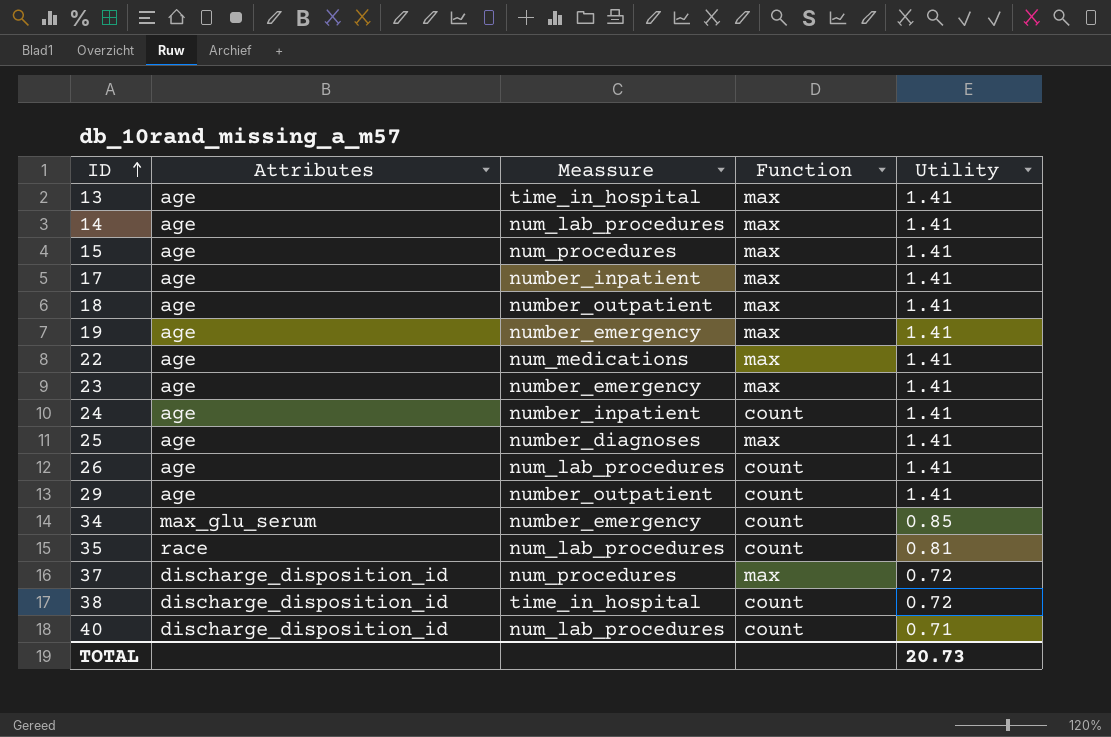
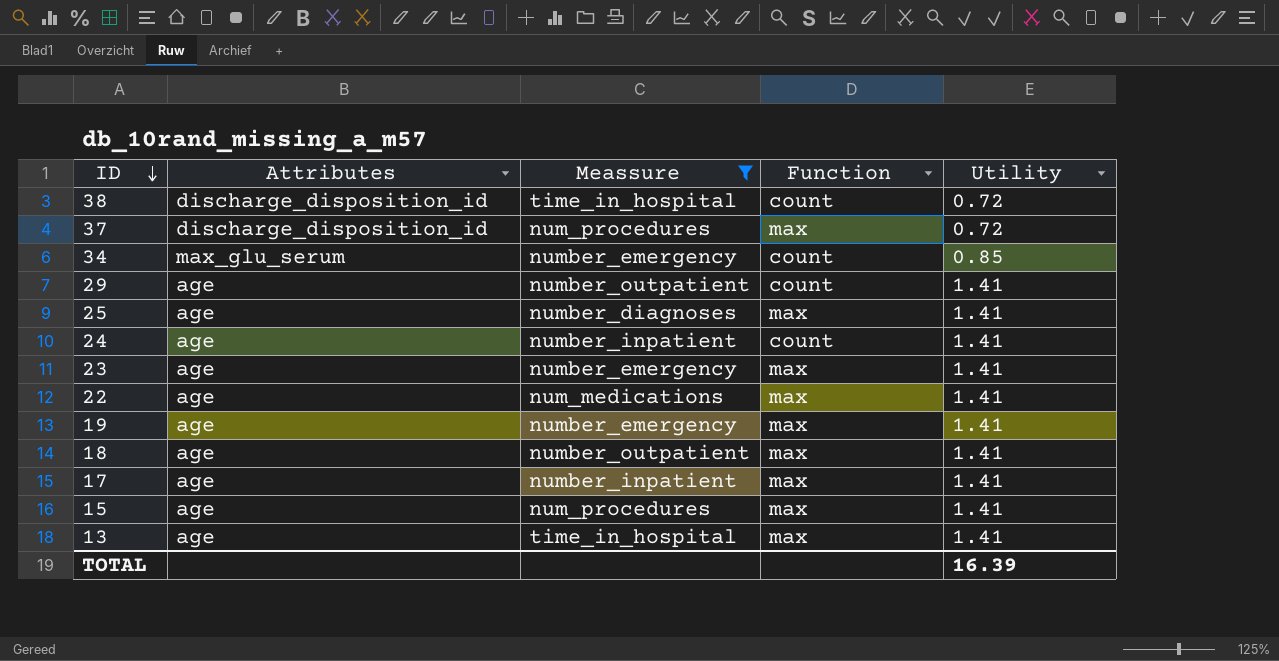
filter: none -> Meassure != num_lab_procedures
row order: ID ascending -> ID descending
TOTAL | Utility: 20.73 -> 16.39

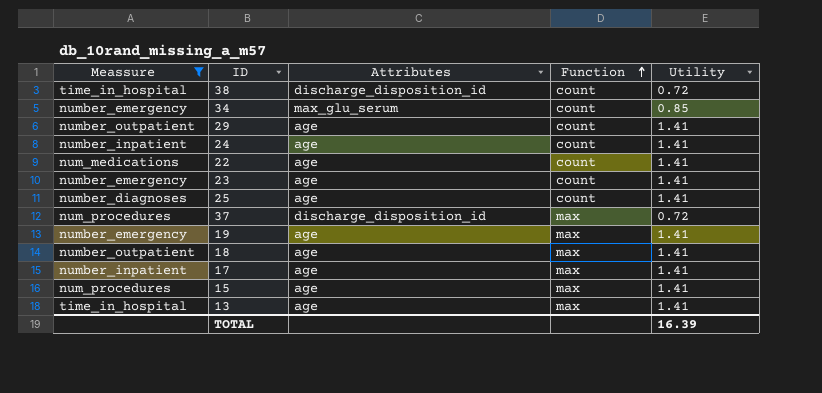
row order: ID descending -> Function ascending
column Meassure | position: 3 -> 1
22 | Function: max -> count
23 | Function: max -> count
25 | Function: max -> count

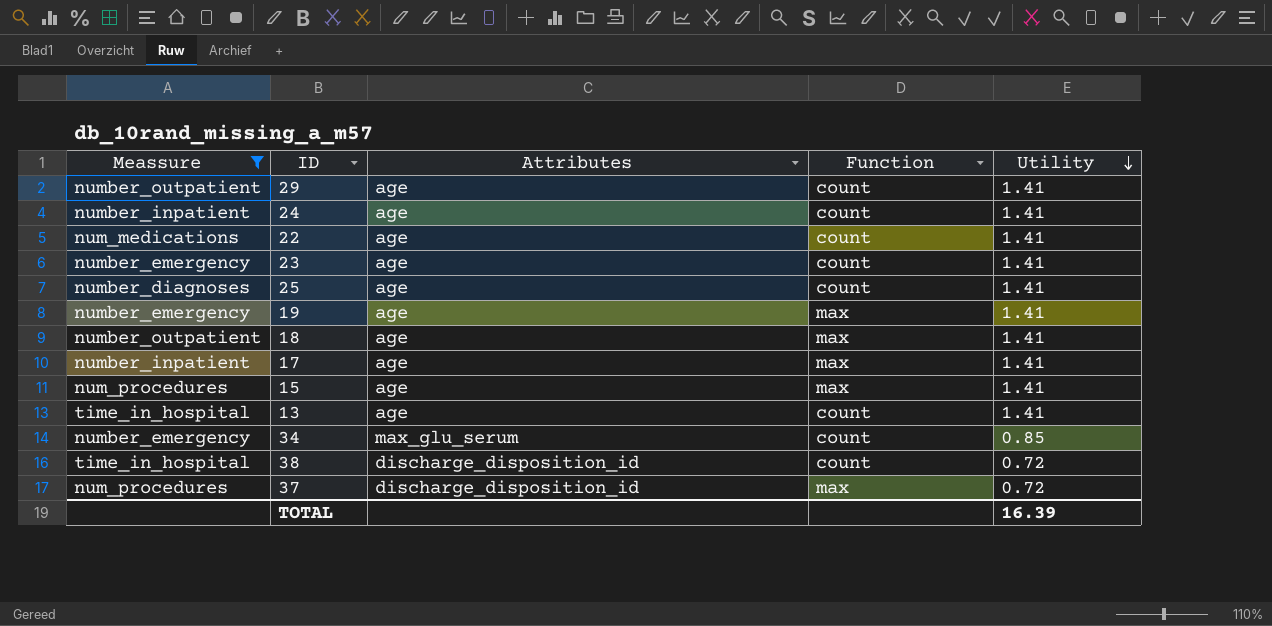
row order: Function ascending -> Utility descending
13 | Function: max -> count

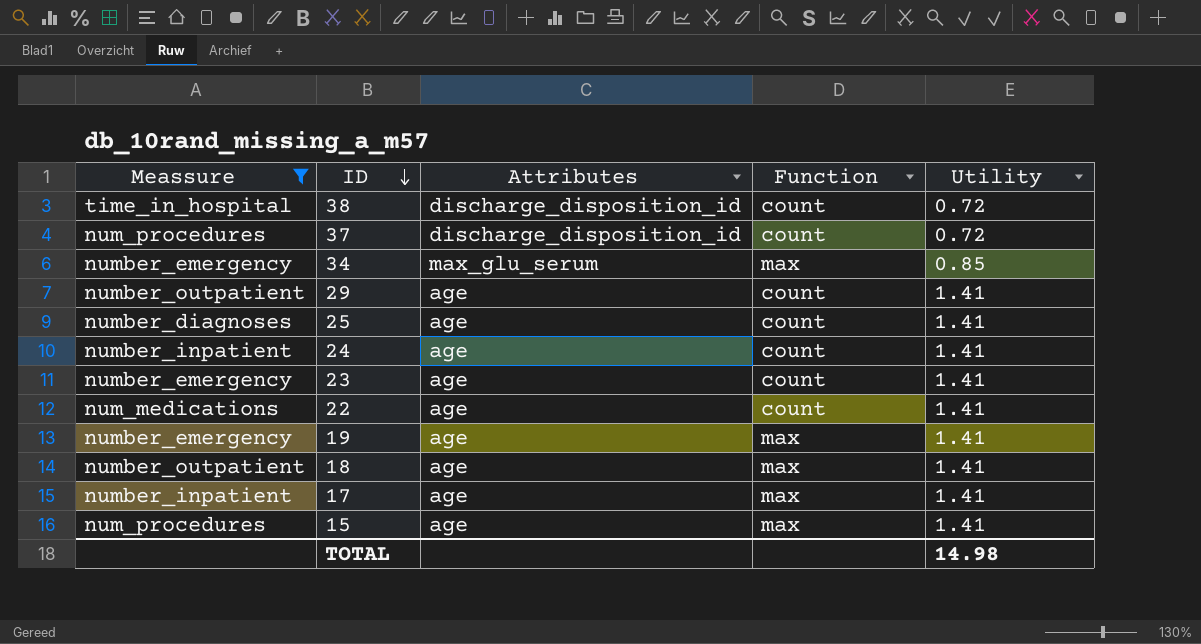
row order: Utility descending -> ID descending
row 13: time_in_hospital | age | count | 1.41 -> none
37 | Function: max -> count
34 | Function: count -> max
TOTAL | Utility: 16.39 -> 14.98

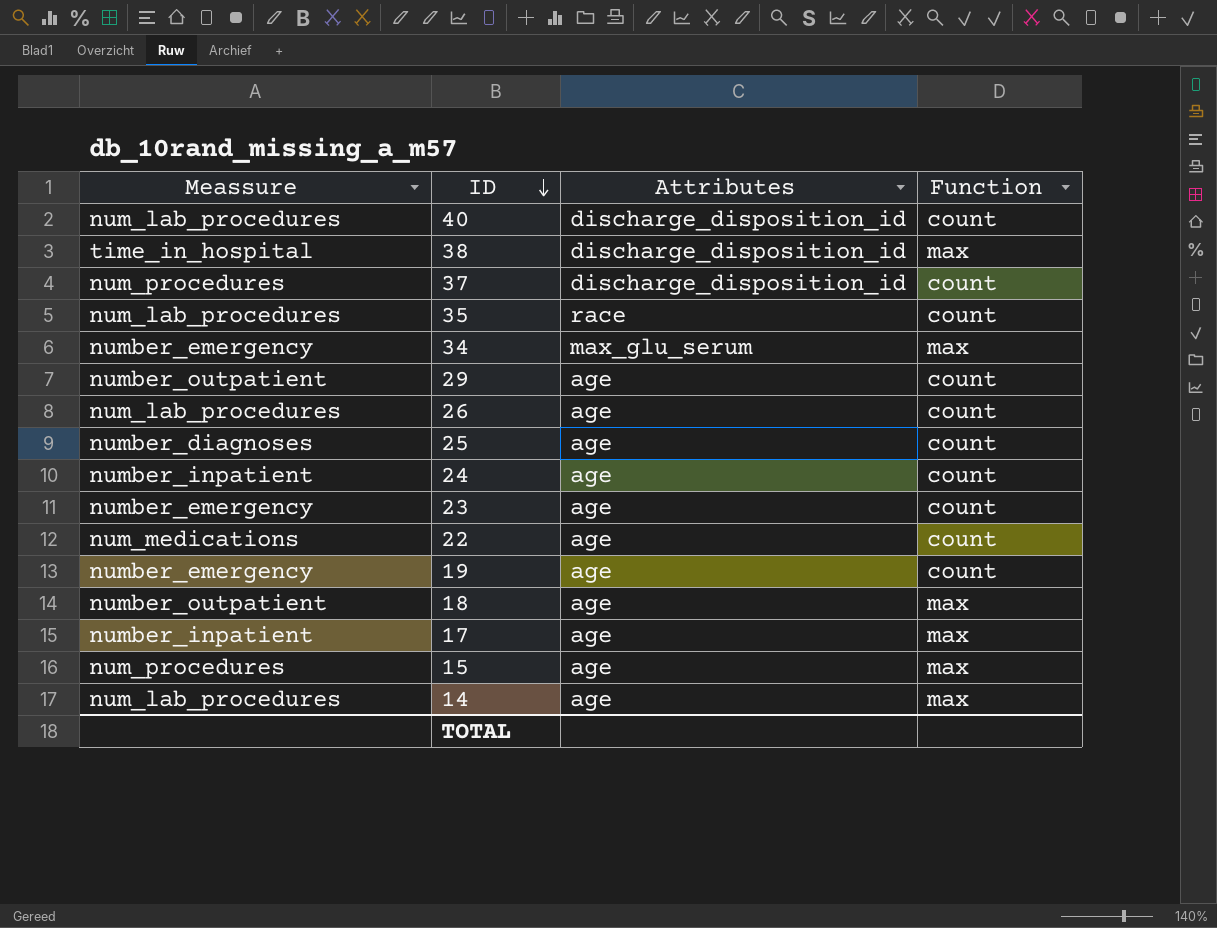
filter: Meassure != num_lab_procedures -> none
column Utility | position: 5 -> none
38 | Function: count -> max
19 | Function: max -> count

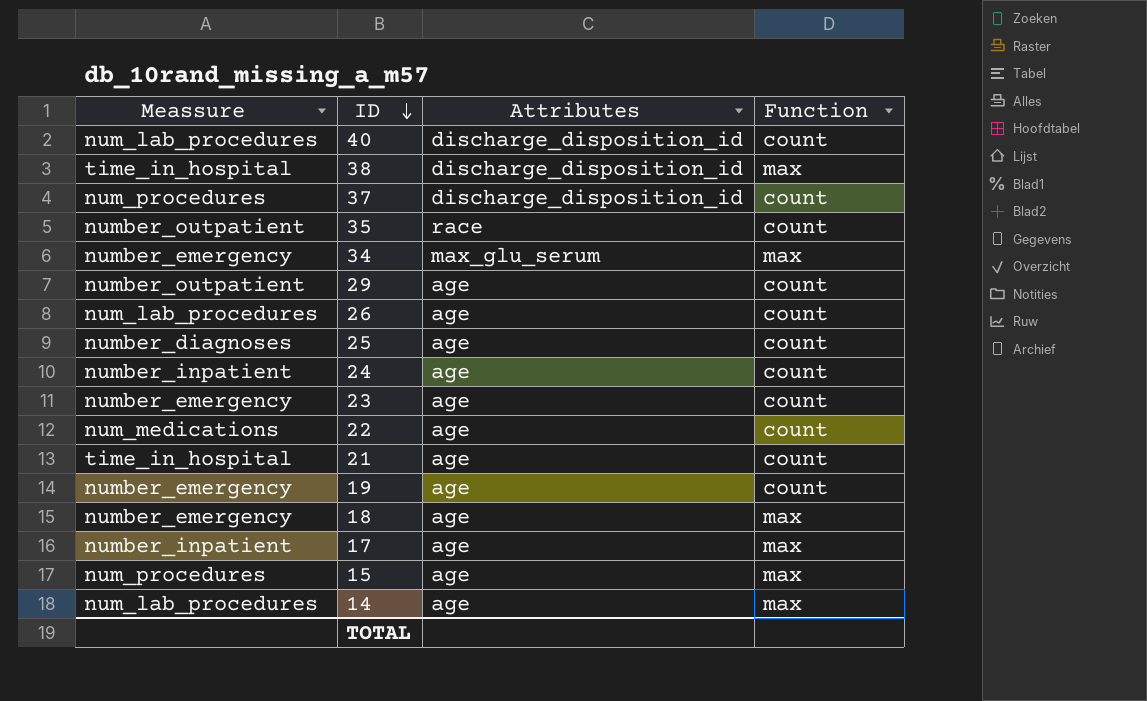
35 | Meassure: num_lab_procedures -> number_outpatient
row 21: none -> time_in_hospital | age | count
18 | Meassure: number_outpatient -> number_emergency

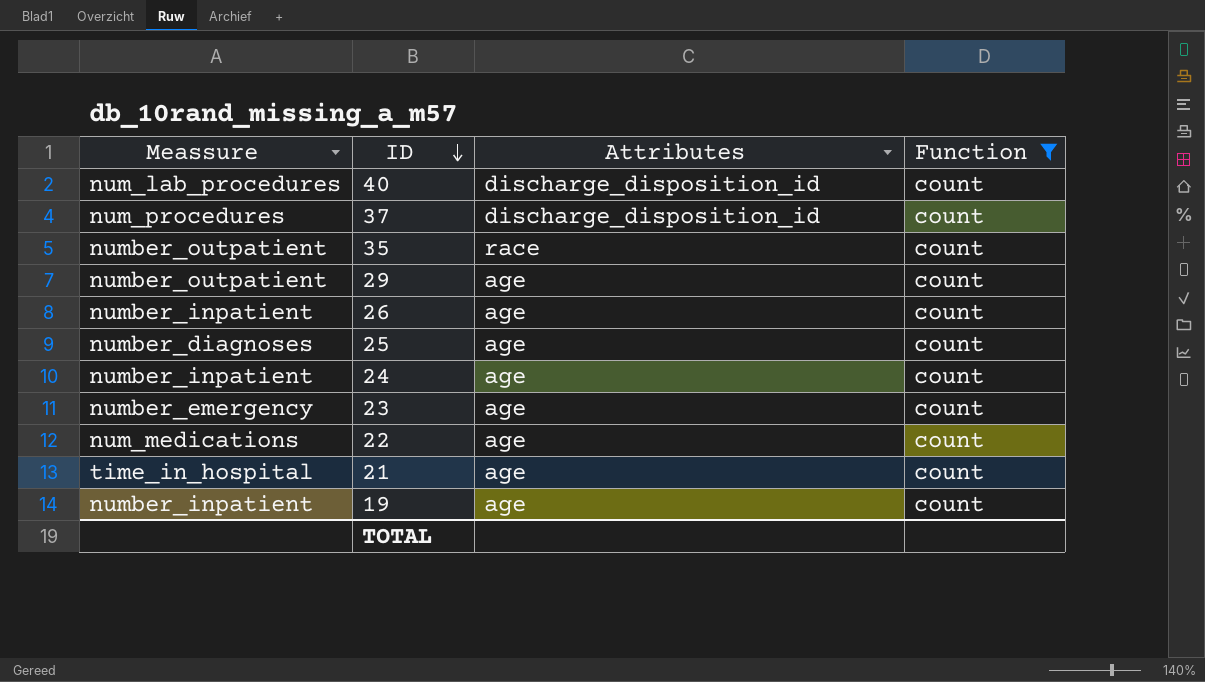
filter: none -> Function = count
26 | Meassure: num_lab_procedures -> number_inpatient
19 | Meassure: number_emergency -> number_inpatient

